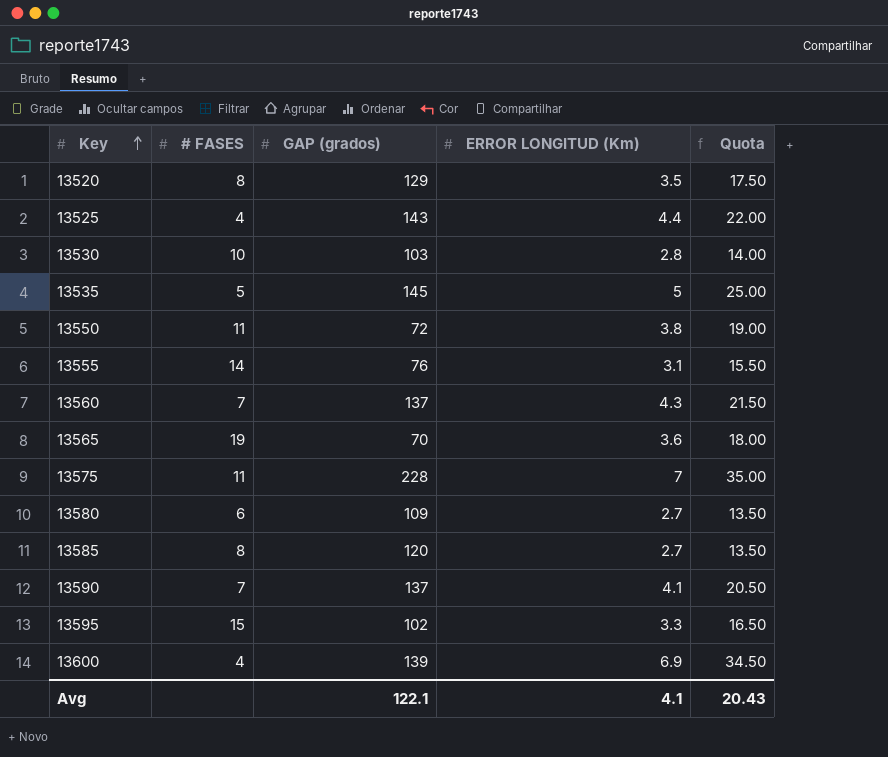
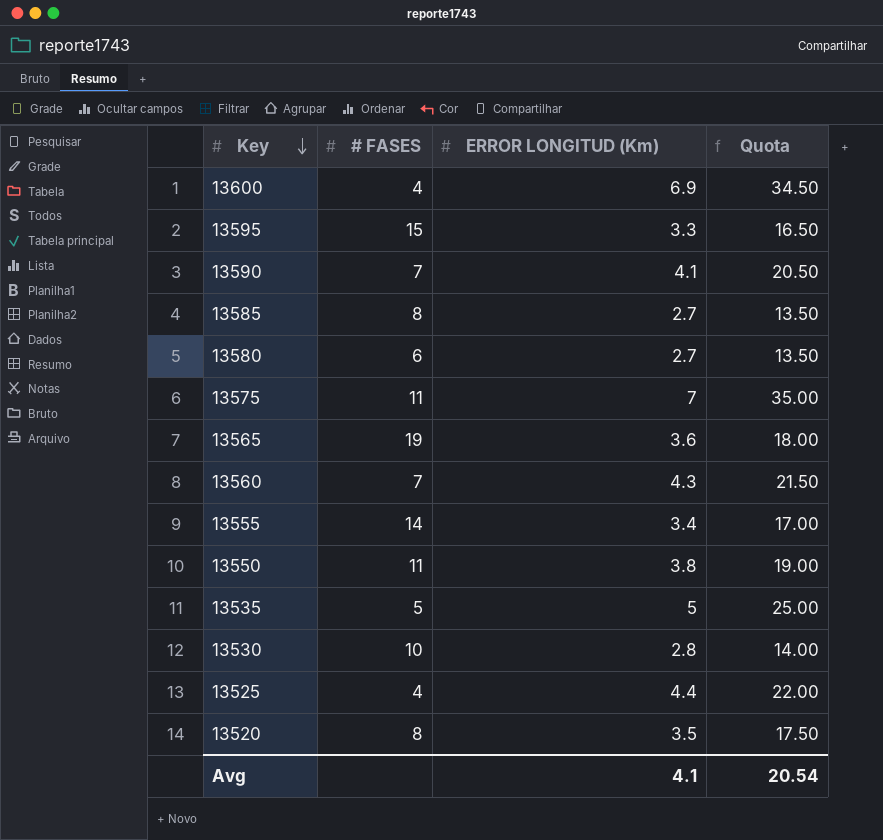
row order: Key ascending -> Key descending
column GAP (grados) | position: 3 -> none
13555 | ERROR LONGITUD (Km): 3.1 -> 3.4
13555 | Quota: 15.50 -> 17.00
Avg | Quota: 20.43 -> 20.54

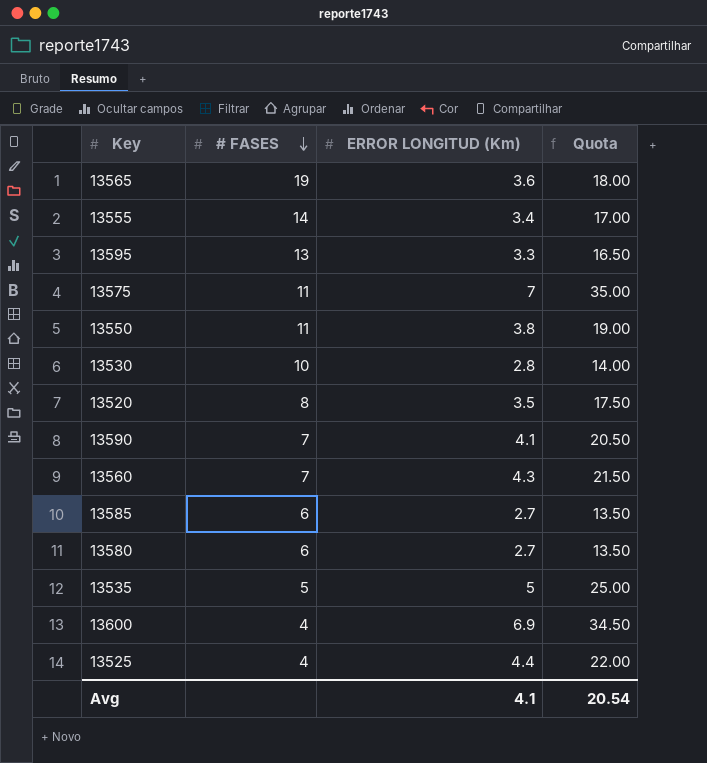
row order: Key descending -> # FASES descending
13595 | # FASES: 15 -> 13
13585 | # FASES: 8 -> 6

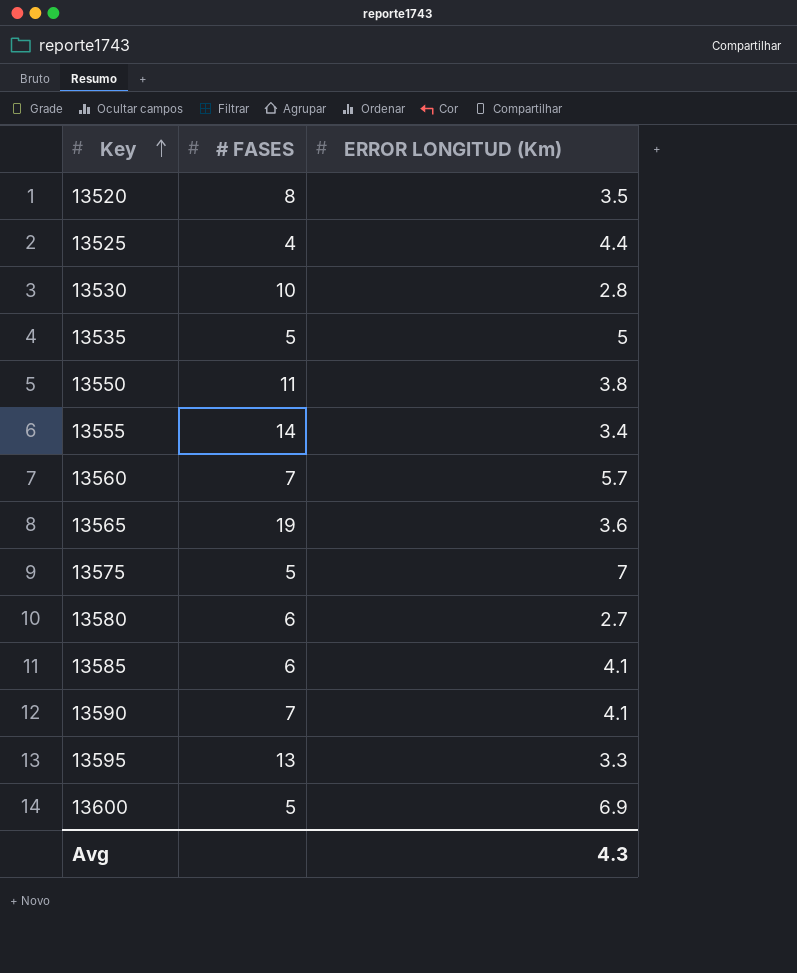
row order: # FASES descending -> Key ascending
column Quota | formula: [ERROR LONGITUD (Km)] * 5 -> none
13560 | ERROR LONGITUD (Km): 4.3 -> 5.7
13575 | # FASES: 11 -> 5
13585 | ERROR LONGITUD (Km): 2.7 -> 4.1
13600 | # FASES: 4 -> 5
Avg | ERROR LONGITUD (Km): 4.1 -> 4.3

